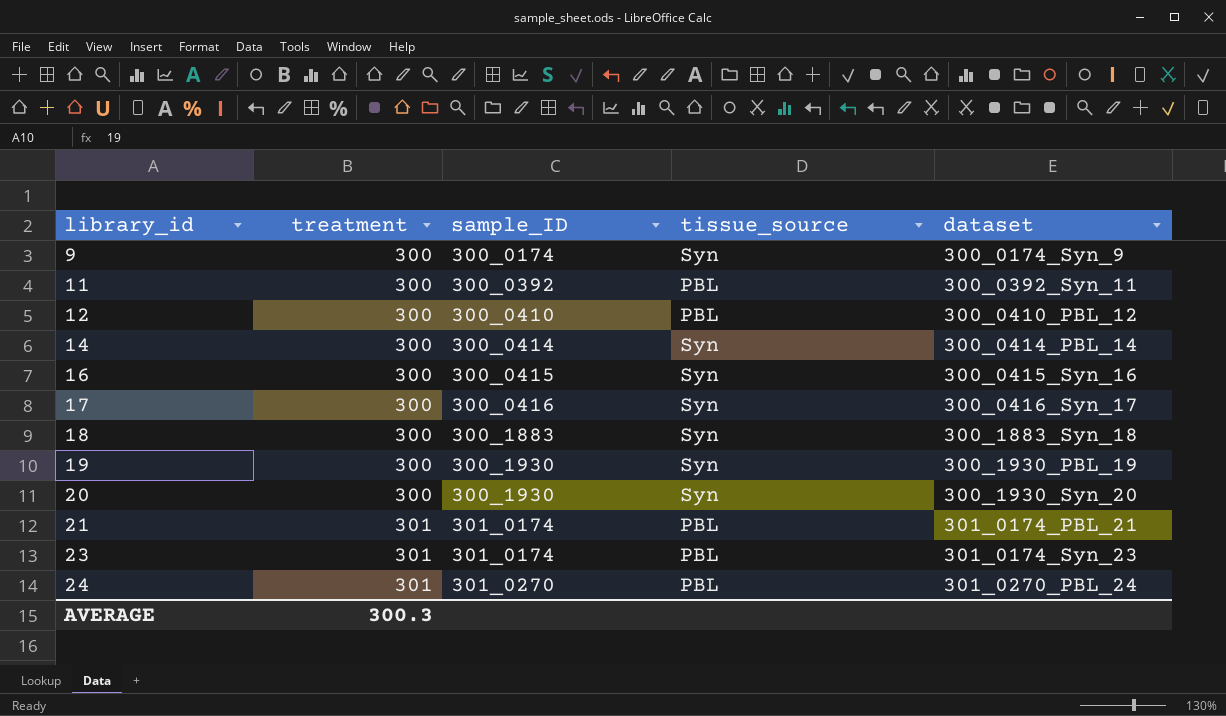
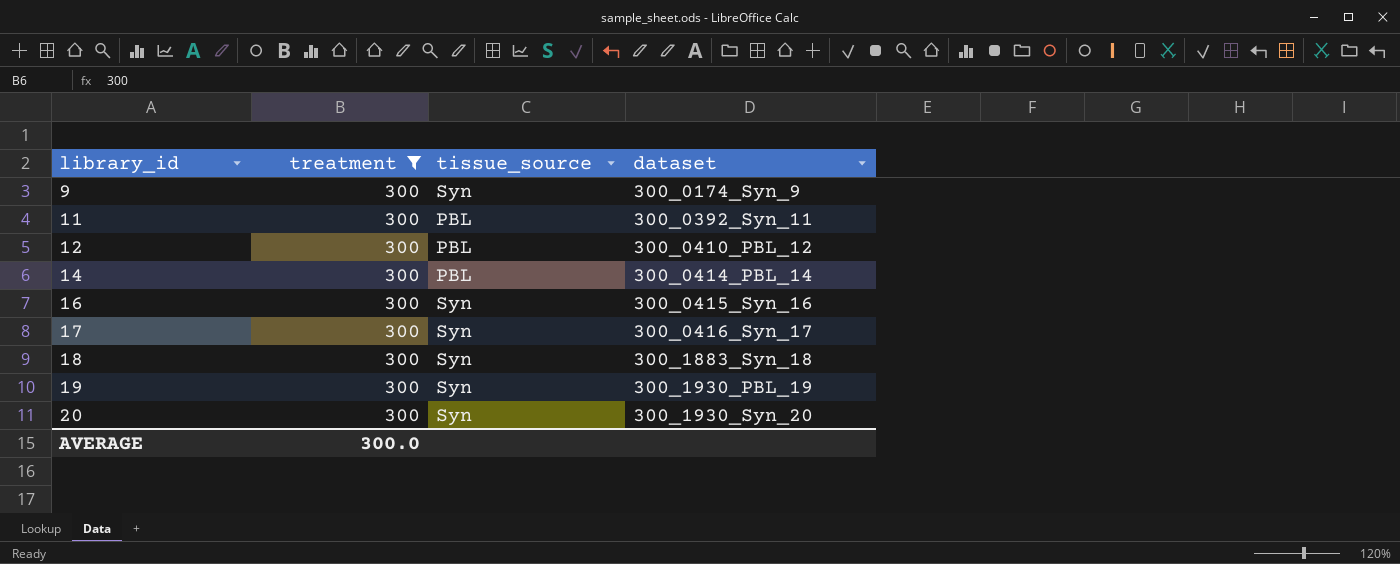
filter: none -> treatment = 300
column sample_ID | position: 3 -> none
14 | tissue_source: Syn -> PBL
AVERAGE | treatment: 300.3 -> 300.0

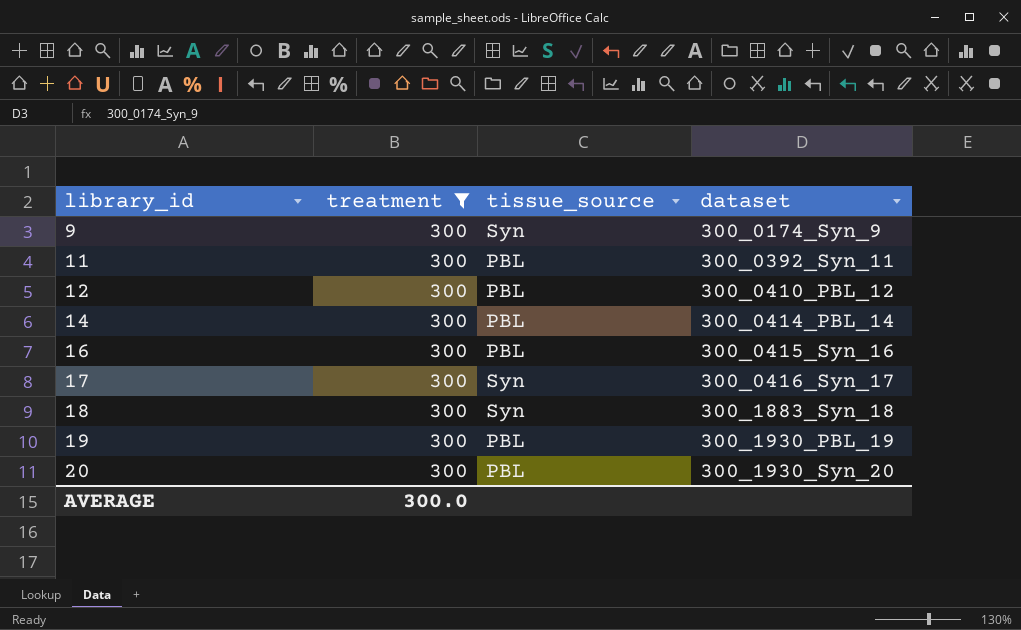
16 | tissue_source: Syn -> PBL
19 | tissue_source: Syn -> PBL
20 | tissue_source: Syn -> PBL

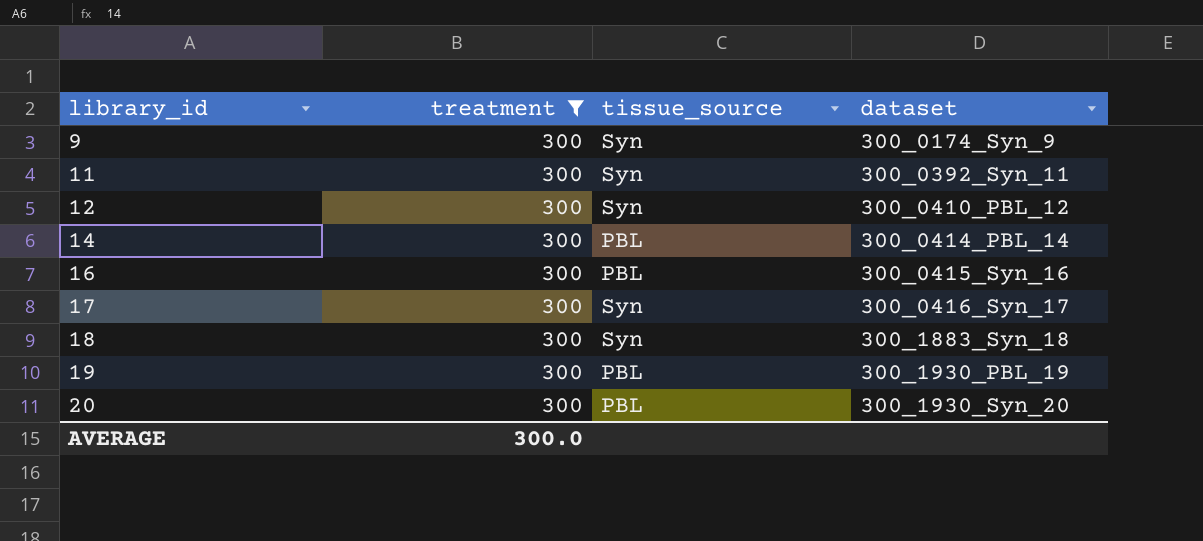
11 | tissue_source: PBL -> Syn
12 | tissue_source: PBL -> Syn

